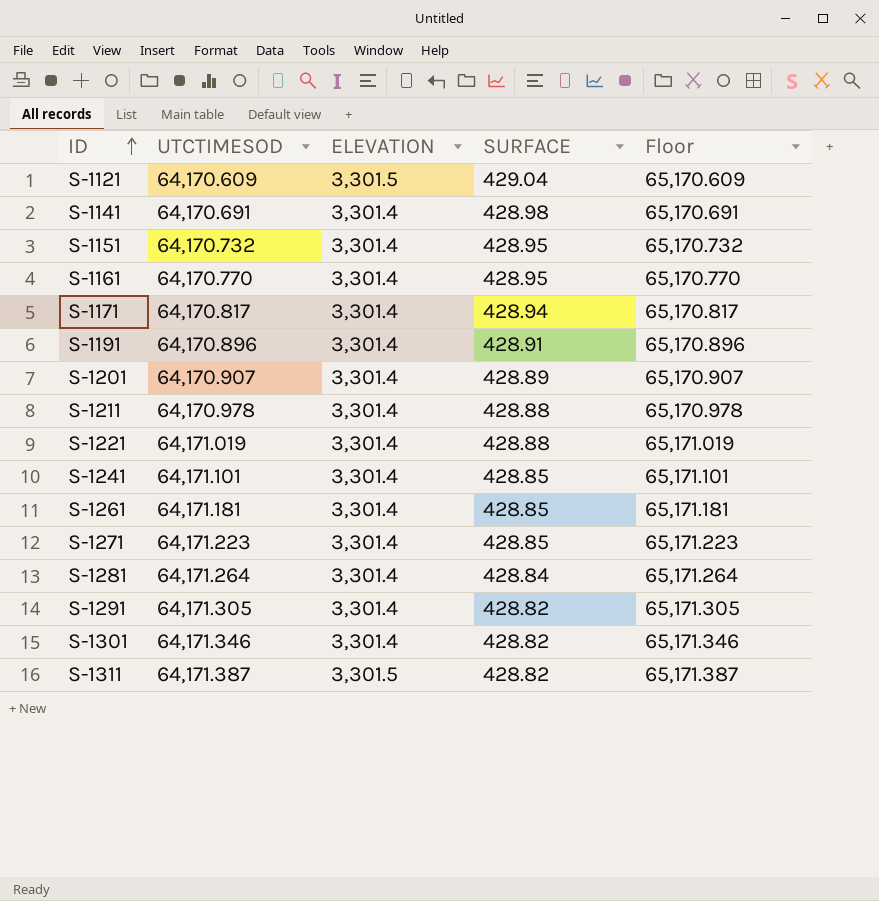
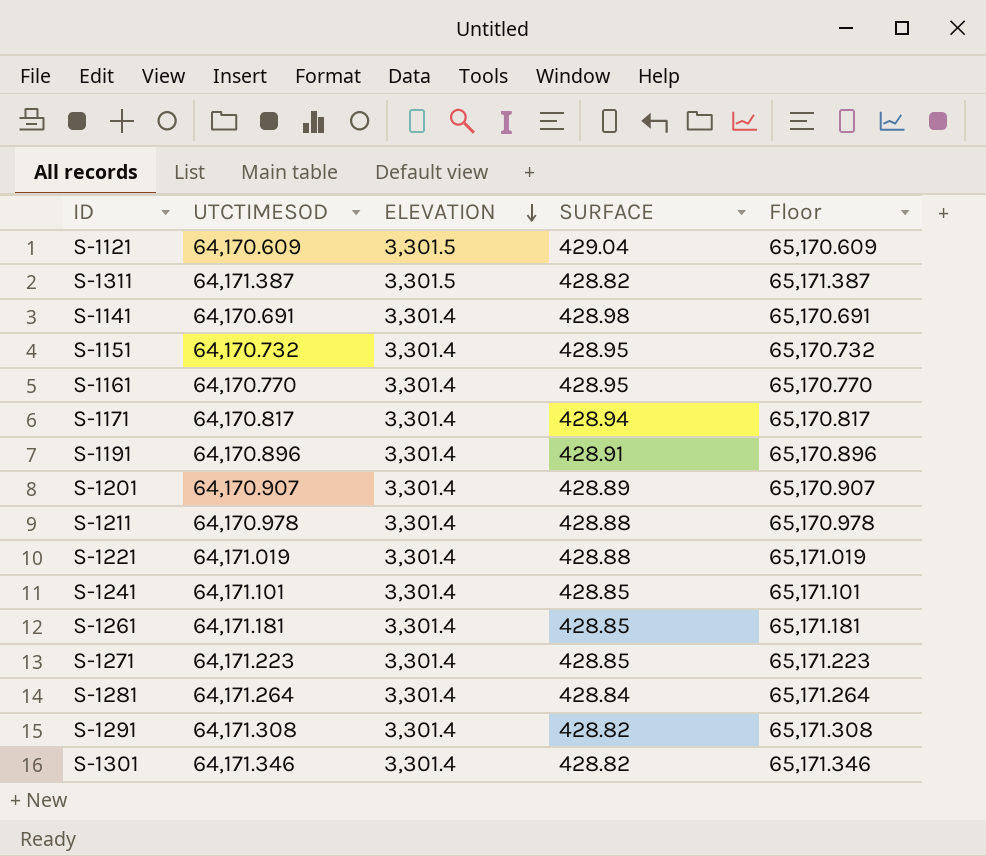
row order: ID ascending -> ELEVATION descending
S-1291 | UTCTIMESOD: 64,171.305 -> 64,171.308
S-1291 | Floor: 65,171.305 -> 65,171.308

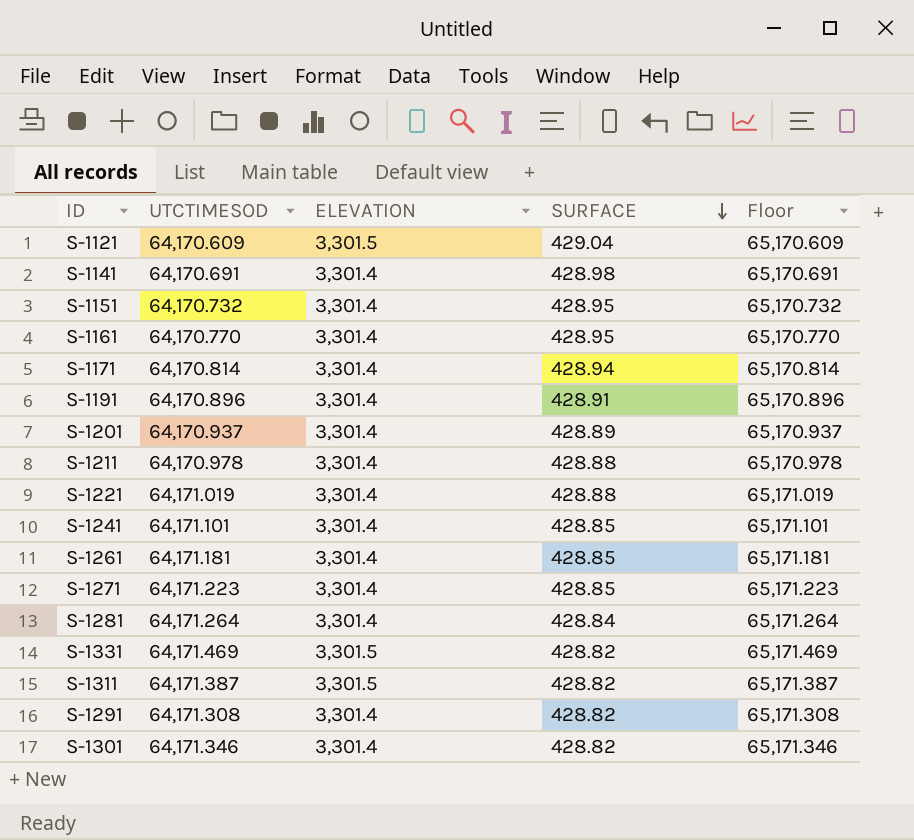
row order: ELEVATION descending -> SURFACE descending
S-1171 | UTCTIMESOD: 64,170.817 -> 64,170.814
S-1171 | Floor: 65,170.817 -> 65,170.814
S-1201 | UTCTIMESOD: 64,170.907 -> 64,170.937
S-1201 | Floor: 65,170.907 -> 65,170.937
row S-1331: none -> 64,171.469 | 3,301.5 | 428.82 | 65,171.469

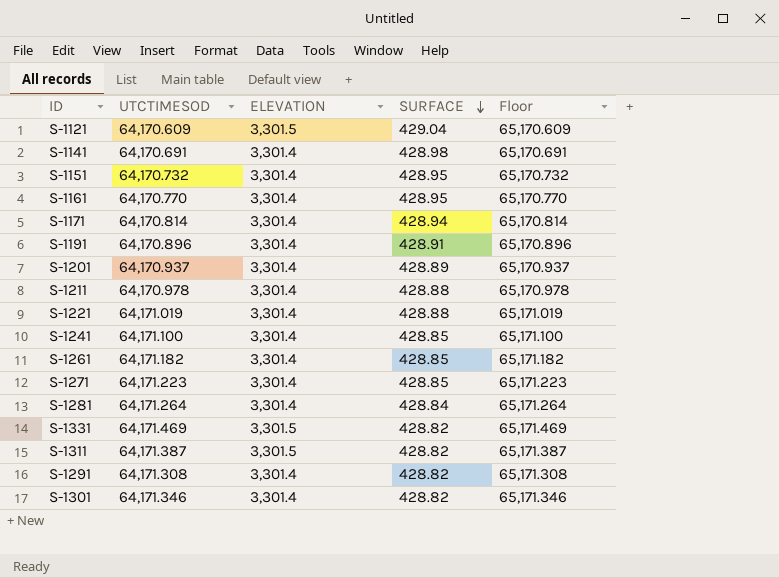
S-1241 | UTCTIMESOD: 64,171.101 -> 64,171.100
S-1241 | Floor: 65,171.101 -> 65,171.100
S-1261 | UTCTIMESOD: 64,171.181 -> 64,171.182
S-1261 | Floor: 65,171.181 -> 65,171.182

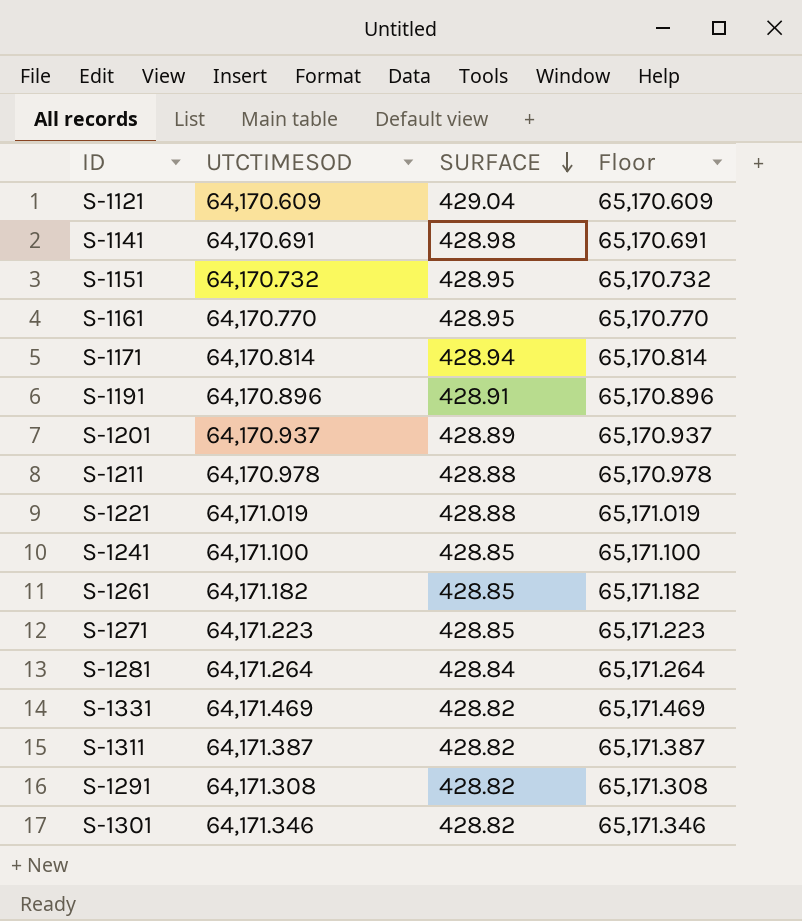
column ELEVATION | position: 3 -> none

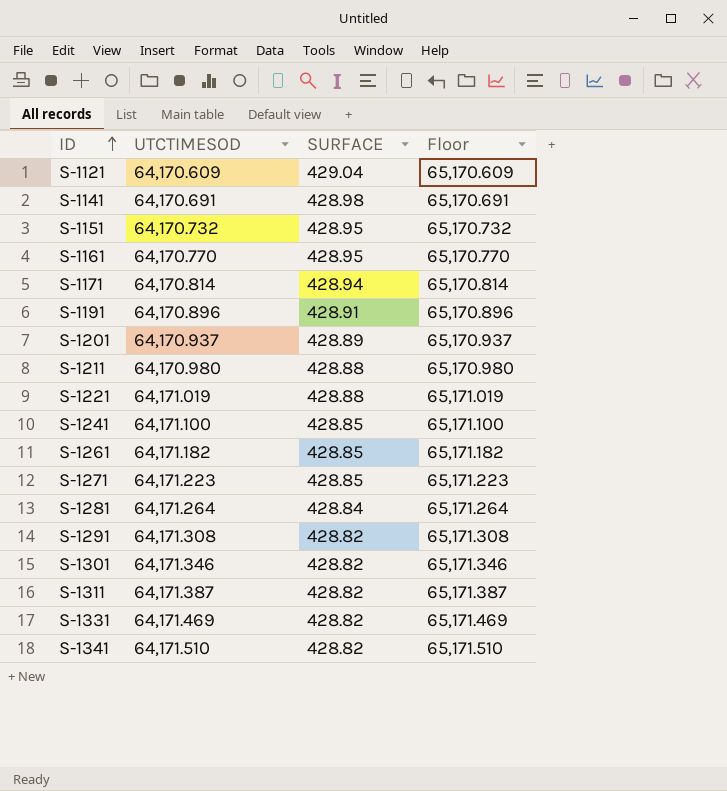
row order: SURFACE descending -> ID ascending
S-1211 | UTCTIMESOD: 64,170.978 -> 64,170.980
S-1211 | Floor: 65,170.978 -> 65,170.980
row S-1341: none -> 64,171.510 | 428.82 | 65,171.510

